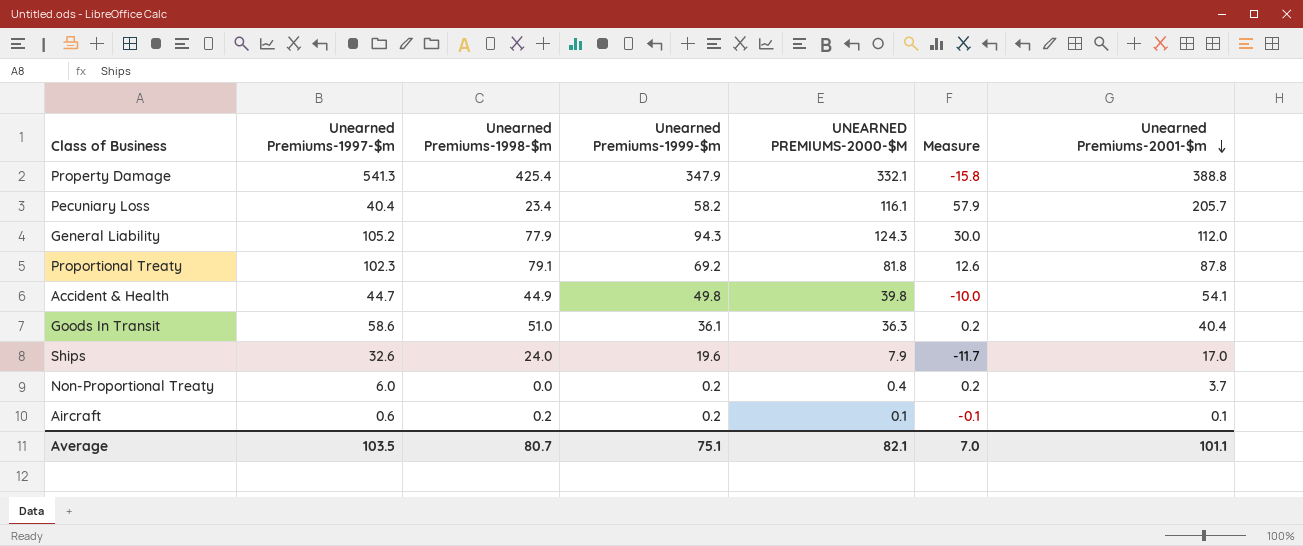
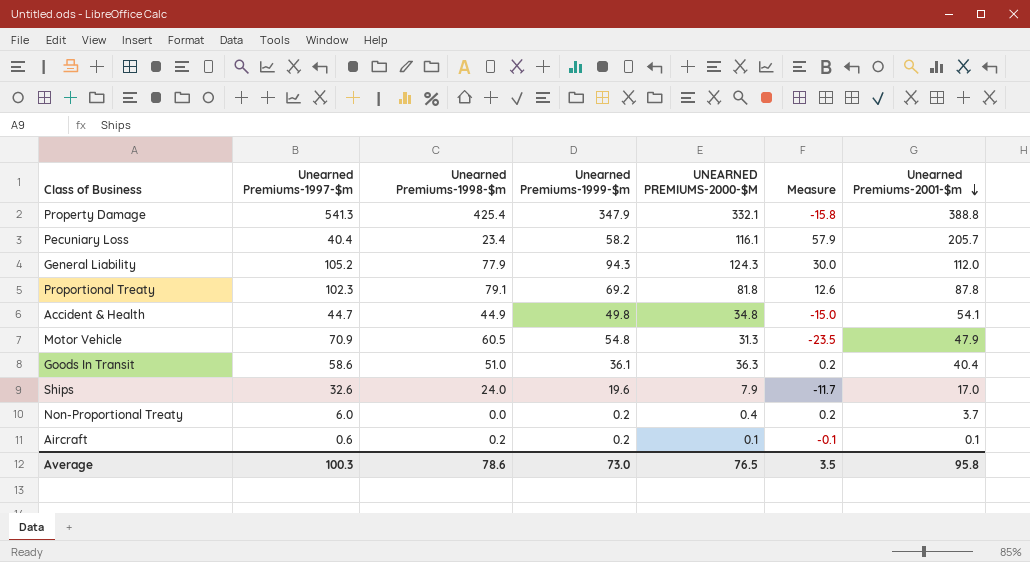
Accident & Health | UNEARNED PREMIUMS-2000-$M: 39.8 -> 34.8
Accident & Health | Measure: -10.0 -> -15.0
row Motor Vehicle: none -> 70.9 | 60.5 | 54.8 | 31.3 | -23.5 | 47.9
Average | Unearned Premiums-1997-$m: 103.5 -> 100.3
Average | Unearned Premiums-1998-$m: 80.7 -> 78.6
Average | Unearned Premiums-1999-$m: 75.1 -> 73.0
Average | UNEARNED PREMIUMS-2000-$M: 82.1 -> 76.5
Average | Measure: 7.0 -> 3.5
Average | Unearned Premiums-2001-$m: 101.1 -> 95.8

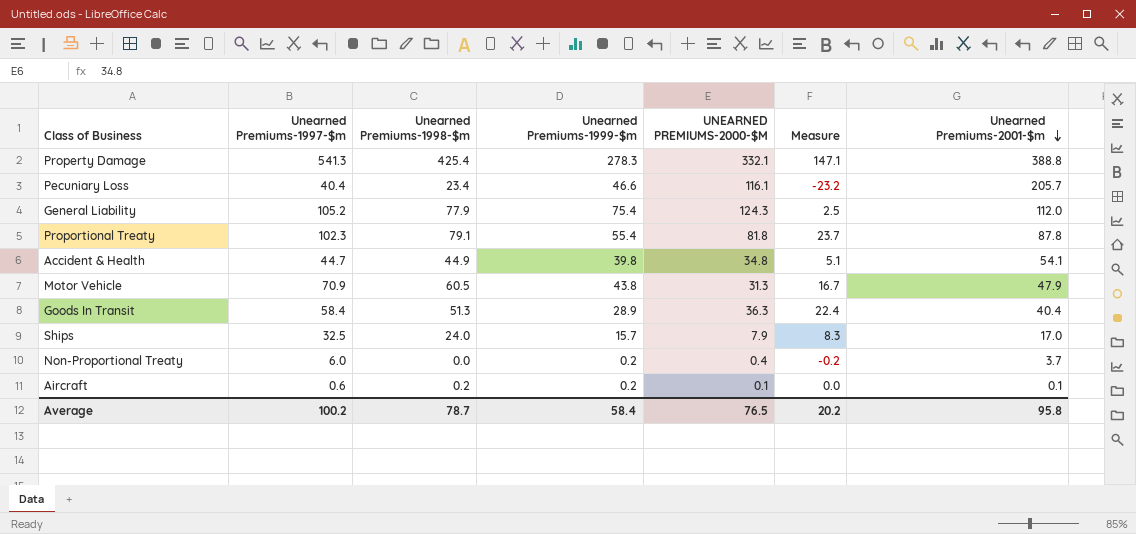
column Measure | formula: [UNEARNED PREMIUMS-2000-$M] - [Unearned Premiums-1999-$m] -> [Unearned Premiums-1998-$m] - [Unearned Premiums-1999-$m]
Property Damage | Unearned Premiums-1999-$m: 347.9 -> 278.3
Pecuniary Loss | Unearned Premiums-1999-$m: 58.2 -> 46.6
General Liability | Unearned Premiums-1999-$m: 94.3 -> 75.4
Proportional Treaty | Unearned Premiums-1999-$m: 69.2 -> 55.4
Accident & Health | Unearned Premiums-1999-$m: 49.8 -> 39.8
Motor Vehicle | Unearned Premiums-1999-$m: 54.8 -> 43.8
Goods In Transit | Unearned Premiums-1997-$m: 58.6 -> 58.4
Goods In Transit | Unearned Premiums-1998-$m: 51.0 -> 51.3
Goods In Transit | Unearned Premiums-1999-$m: 36.1 -> 28.9
Ships | Unearned Premiums-1997-$m: 32.6 -> 32.5
Ships | Unearned Premiums-1999-$m: 19.6 -> 15.7
Average | Unearned Premiums-1997-$m: 100.3 -> 100.2
Average | Unearned Premiums-1998-$m: 78.6 -> 78.7
Average | Unearned Premiums-1999-$m: 73.0 -> 58.4
Average | Measure: 3.5 -> 20.2

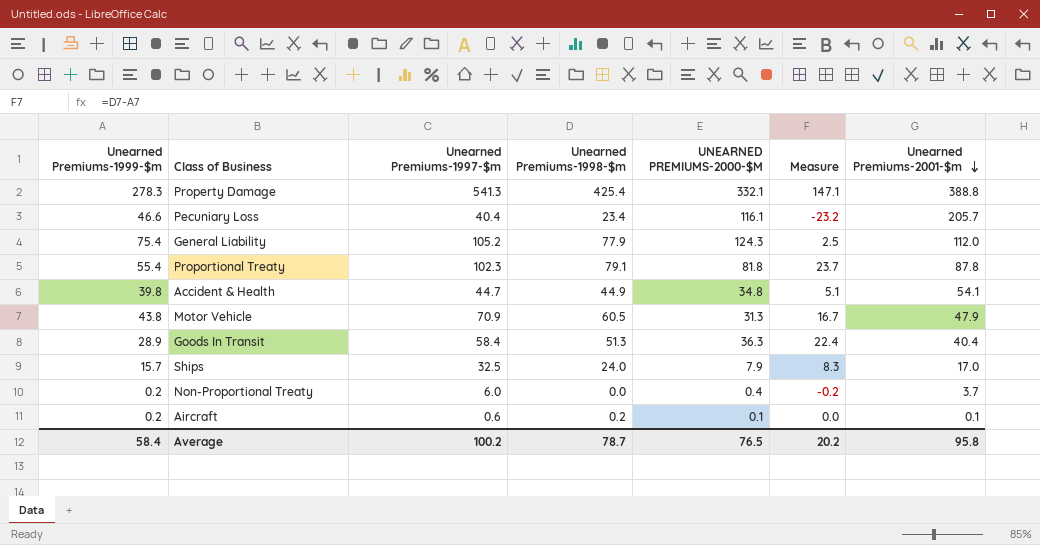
column Unearned Premiums-1999-$m | position: 4 -> 1

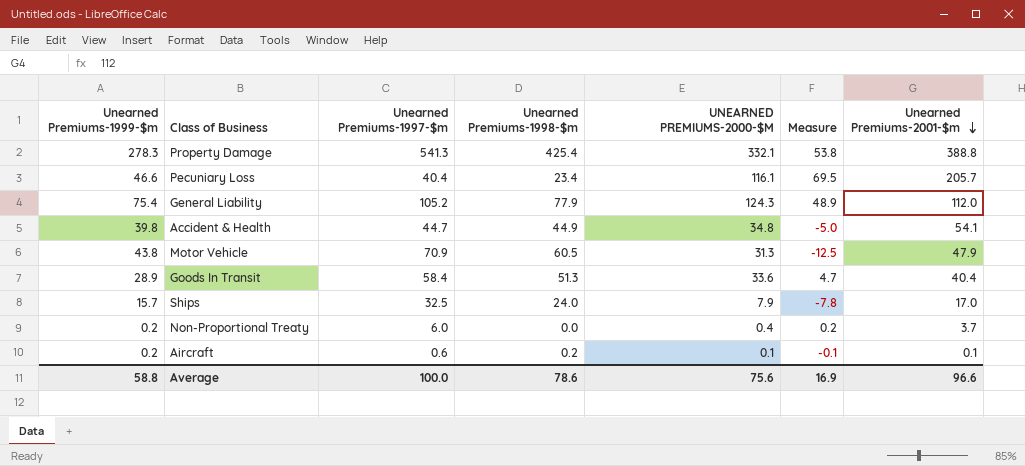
column Measure | formula: [Unearned Premiums-1998-$m] - [Unearned Premiums-1999-$m] -> [UNEARNED PREMIUMS-2000-$M] - [Unearned Premiums-1999-$m]
row Proportional Treaty: 55.4 | 102.3 | 79.1 | 81.8 | 23.7 | 87.8 -> none
Goods In Transit | UNEARNED PREMIUMS-2000-$M: 36.3 -> 33.6
Average | Unearned Premiums-1999-$m: 58.4 -> 58.8
Average | Unearned Premiums-1997-$m: 100.2 -> 100.0
Average | Unearned Premiums-1998-$m: 78.7 -> 78.6
Average | UNEARNED PREMIUMS-2000-$M: 76.5 -> 75.6
Average | Measure: 20.2 -> 16.9
Average | Unearned Premiums-2001-$m: 95.8 -> 96.6

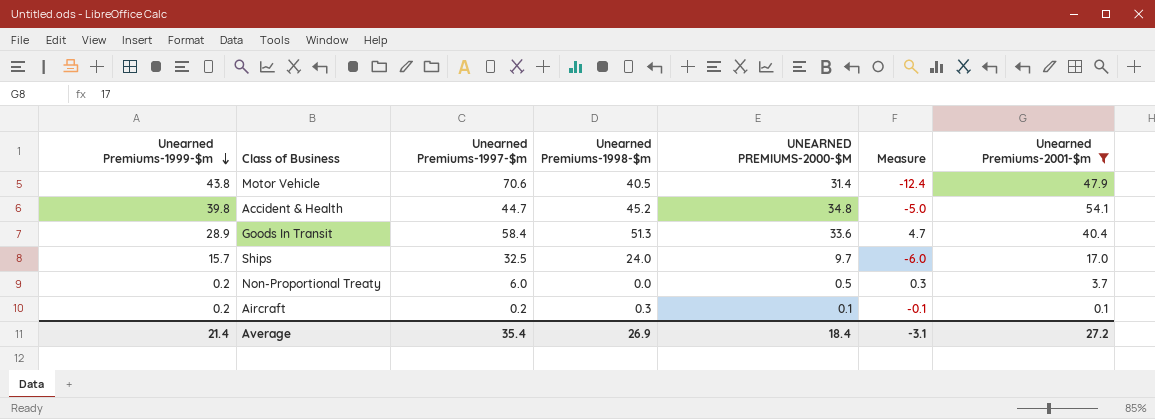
filter: none -> Unearned Premiums-2001-$m <= 54.1
row order: Unearned Premiums-2001-$m descending -> Unearned Premiums-1999-$m descending
Motor Vehicle | Unearned Premiums-1997-$m: 70.9 -> 70.6
Motor Vehicle | Unearned Premiums-1998-$m: 60.5 -> 40.5
Motor Vehicle | UNEARNED PREMIUMS-2000-$M: 31.3 -> 31.4
Motor Vehicle | Measure: -12.5 -> -12.4
Accident & Health | Unearned Premiums-1998-$m: 44.9 -> 45.2
Ships | UNEARNED PREMIUMS-2000-$M: 7.9 -> 9.7
Ships | Measure: -7.8 -> -6.0
Non-Proportional Treaty | UNEARNED PREMIUMS-2000-$M: 0.4 -> 0.5
Non-Proportional Treaty | Measure: 0.2 -> 0.3
Aircraft | Unearned Premiums-1997-$m: 0.6 -> 0.2
Aircraft | Unearned Premiums-1998-$m: 0.2 -> 0.3
Average | Unearned Premiums-1999-$m: 58.8 -> 21.4
Average | Unearned Premiums-1997-$m: 100.0 -> 35.4
Average | Unearned Premiums-1998-$m: 78.6 -> 26.9
Average | UNEARNED PREMIUMS-2000-$M: 75.6 -> 18.4
Average | Measure: 16.9 -> -3.1
Average | Unearned Premiums-2001-$m: 96.6 -> 27.2

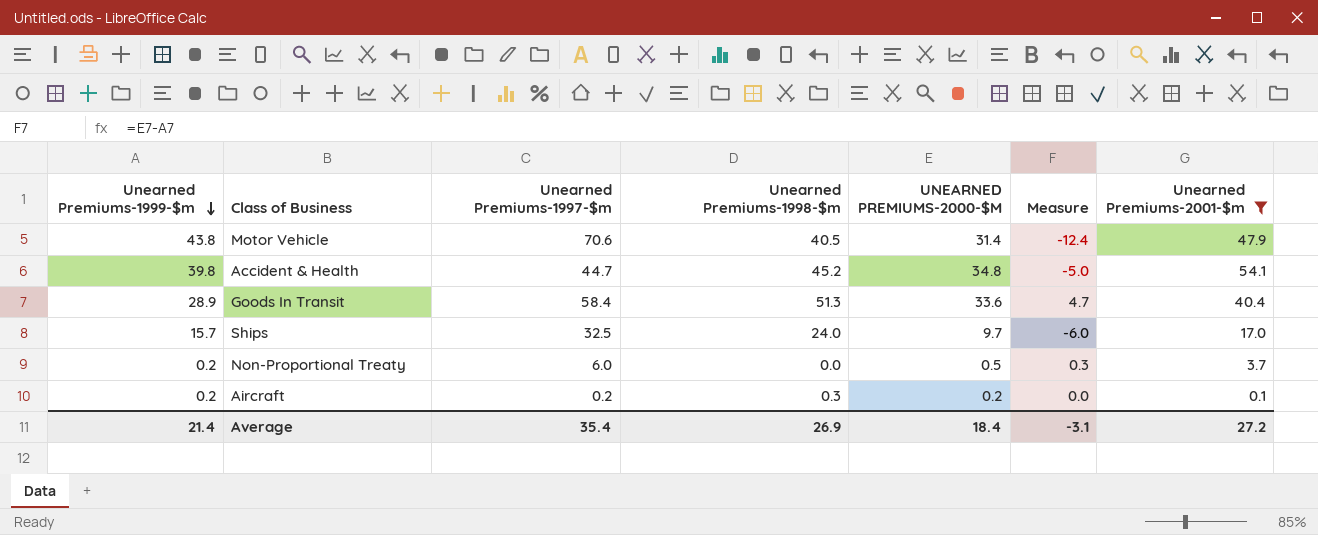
Aircraft | UNEARNED PREMIUMS-2000-$M: 0.1 -> 0.2
Aircraft | Measure: -0.1 -> 0.0

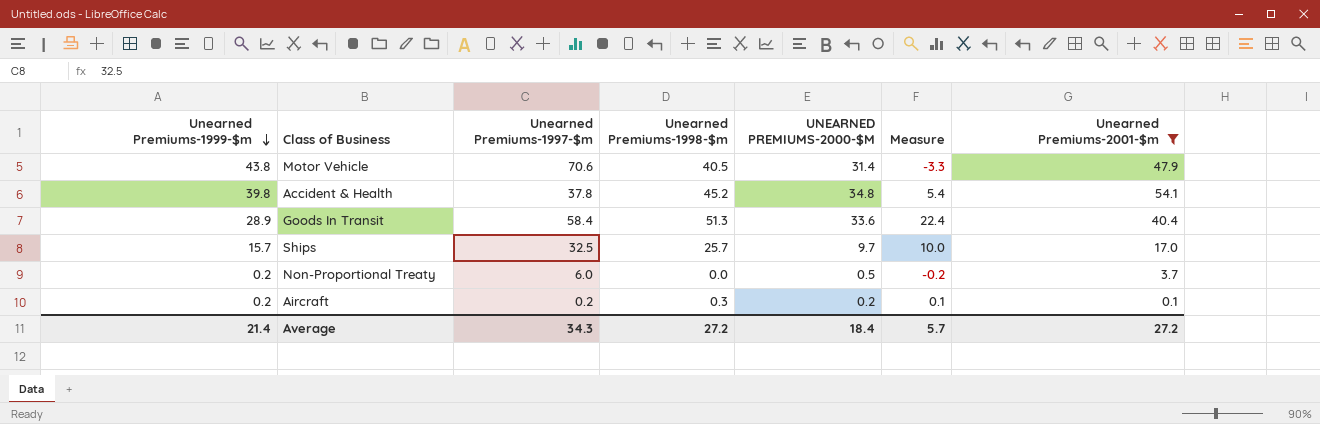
column Measure | formula: [UNEARNED PREMIUMS-2000-$M] - [Unearned Premiums-1999-$m] -> [Unearned Premiums-1998-$m] - [Unearned Premiums-1999-$m]
Accident & Health | Unearned Premiums-1997-$m: 44.7 -> 37.8
Ships | Unearned Premiums-1998-$m: 24.0 -> 25.7
Average | Unearned Premiums-1997-$m: 35.4 -> 34.3
Average | Unearned Premiums-1998-$m: 26.9 -> 27.2
Average | Measure: -3.1 -> 5.7

